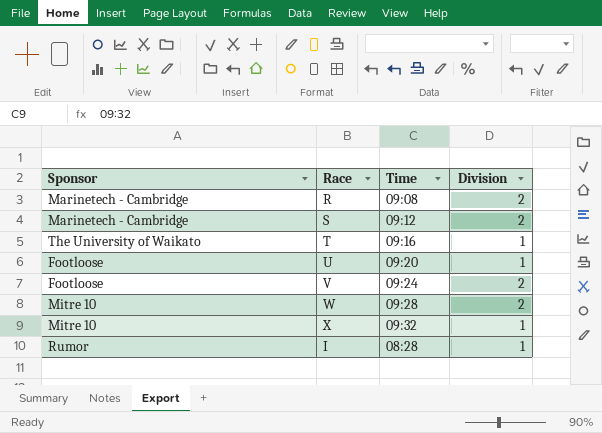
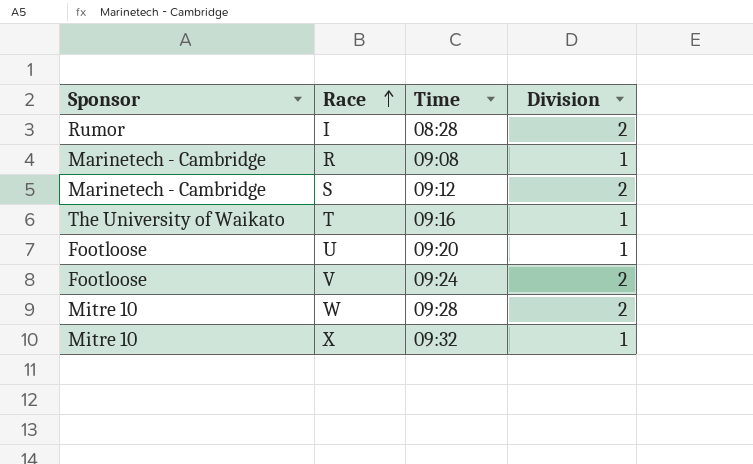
row order: none -> Race ascending
I | Division: 1 -> 2
R | Division: 2 -> 1

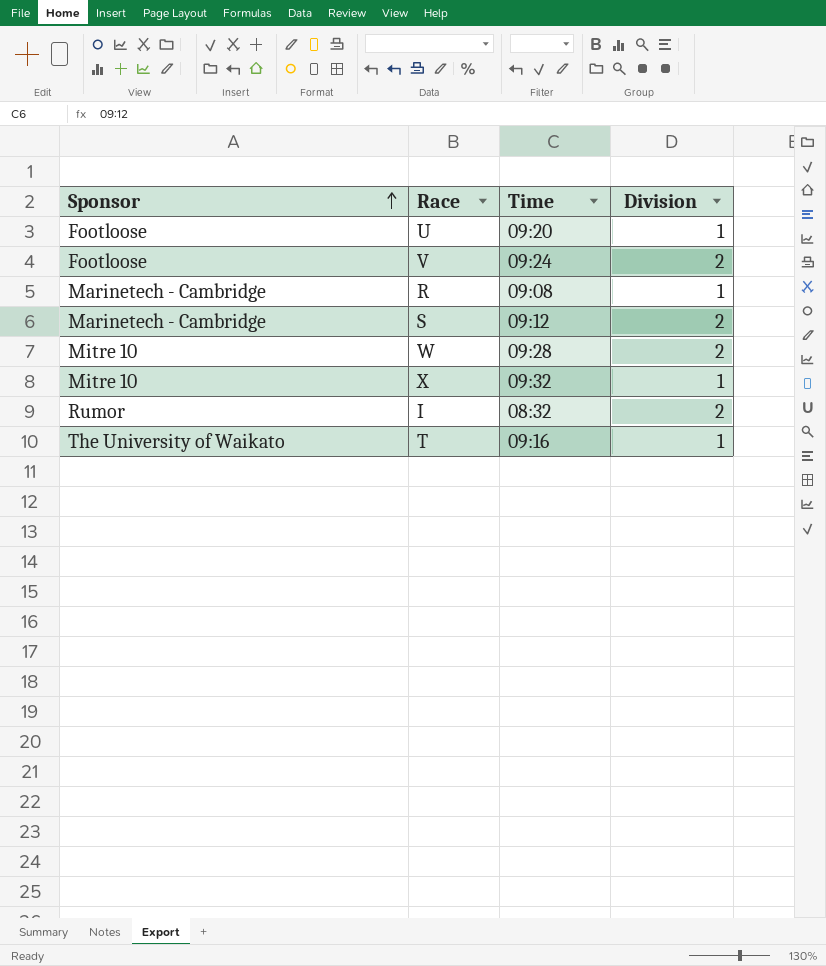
row order: Race ascending -> Sponsor ascending
I | Time: 08:28 -> 08:32

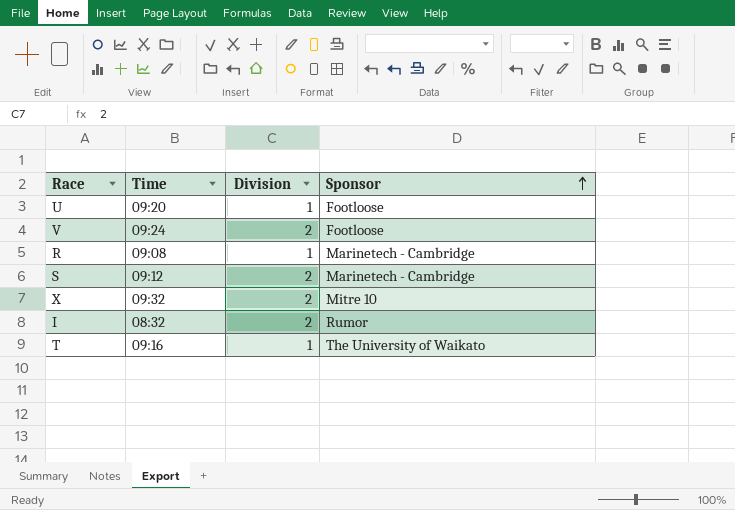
column Sponsor | position: 1 -> 4
row W: Mitre 10 | 09:28 | 2 -> none
X | Division: 1 -> 2

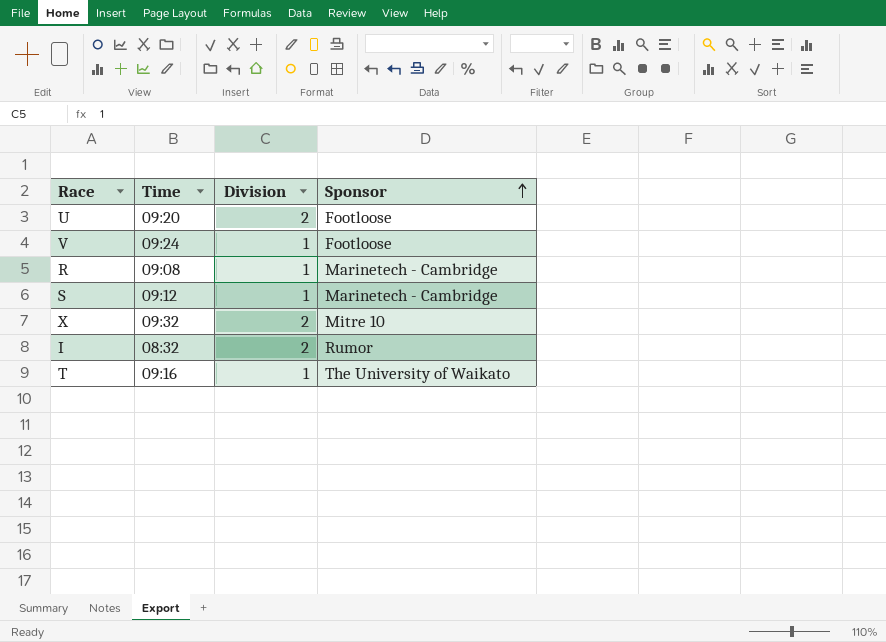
U | Division: 1 -> 2
V | Division: 2 -> 1
S | Division: 2 -> 1

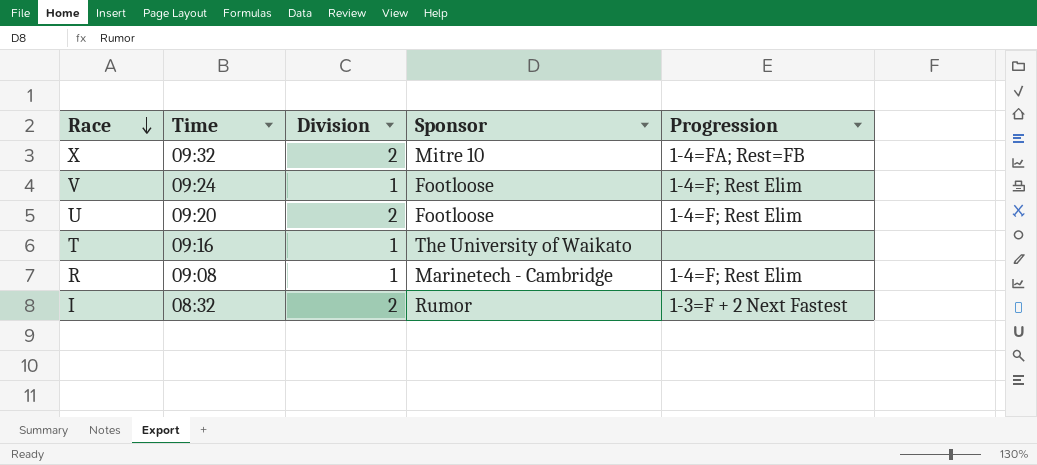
row order: Sponsor ascending -> Race descending
column Progression | position: none -> 5
row S: 09:12 | 1 | Marinetech - Cambridge -> none

